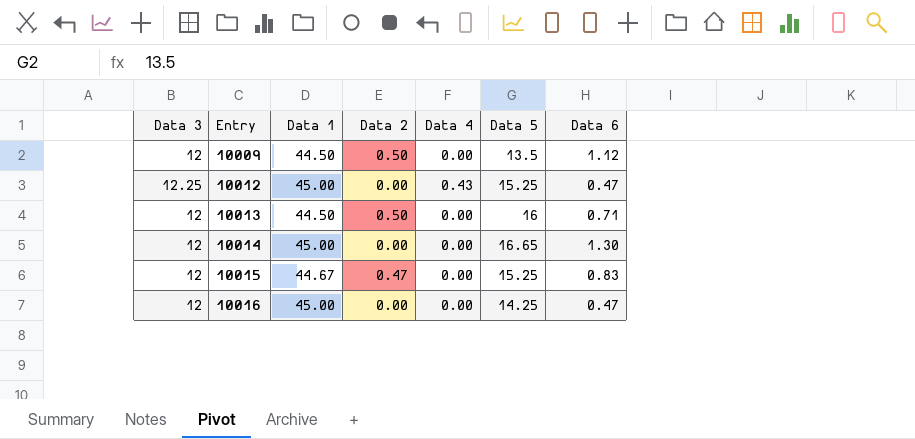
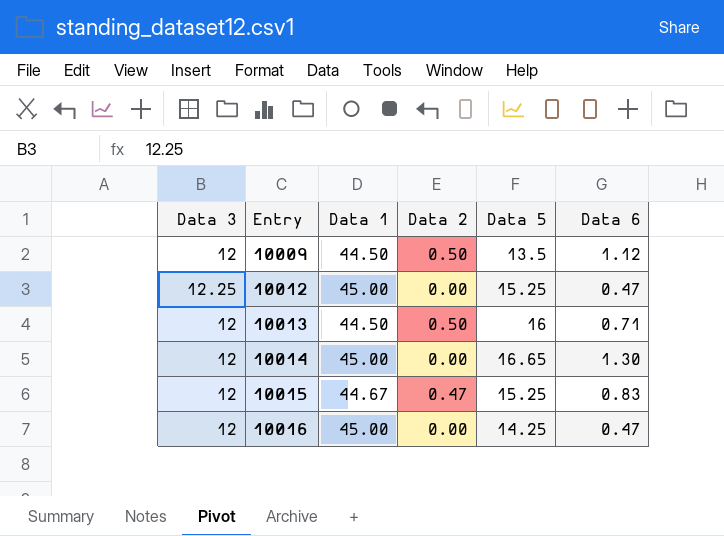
column Data 4 | position: 5 -> none

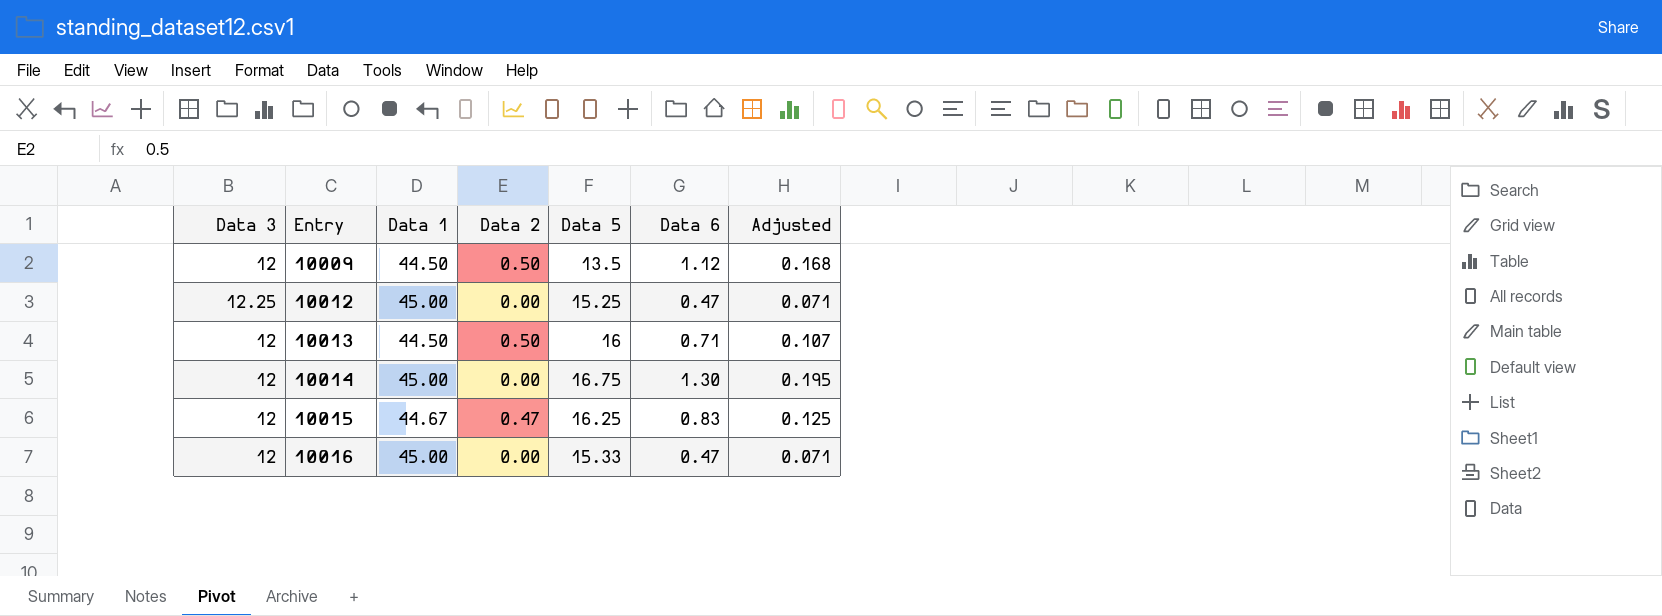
column Adjusted | formula: none -> [Data 6] * 0.15
10014 | Data 5: 16.65 -> 16.75
10015 | Data 5: 15.25 -> 16.25
10016 | Data 5: 14.25 -> 15.33

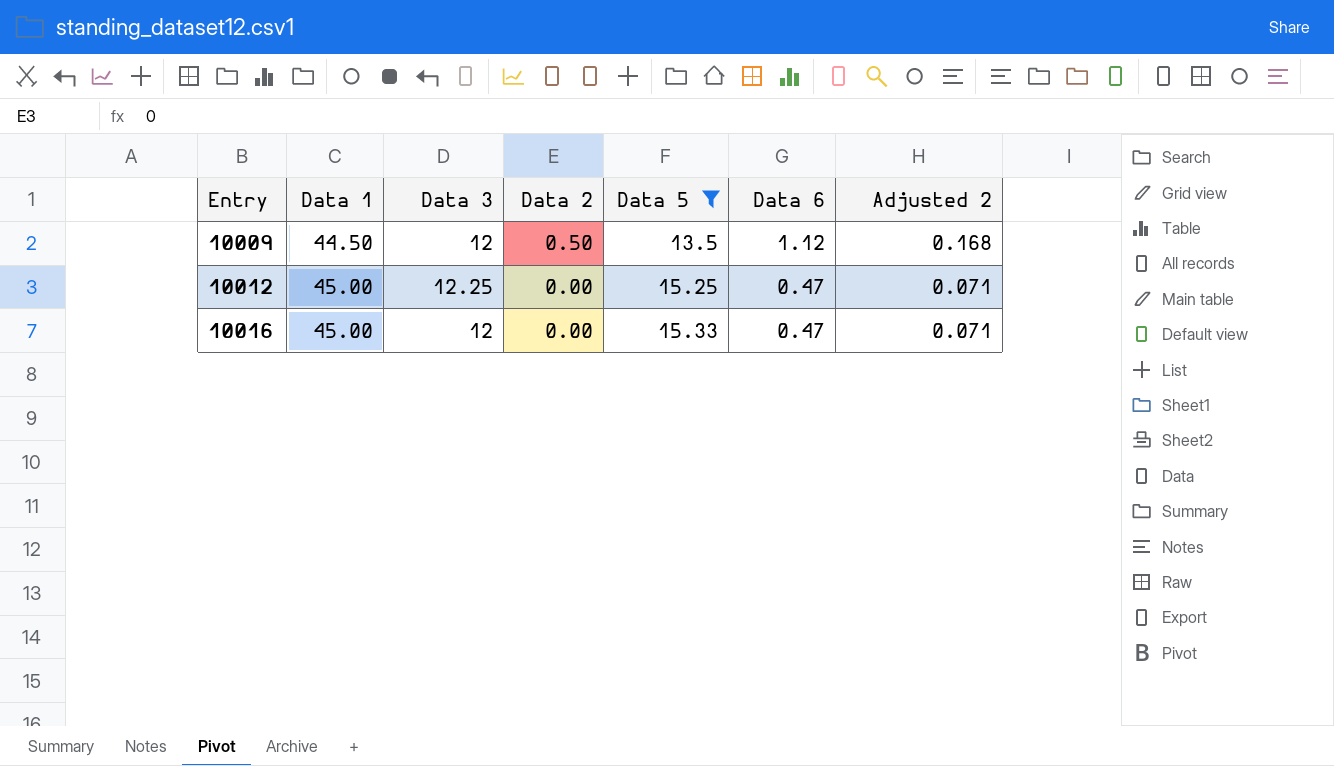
filter: none -> Data 5 <= 15.33
column Data 3 | position: 1 -> 3
column name: Adjusted -> Adjusted 2

